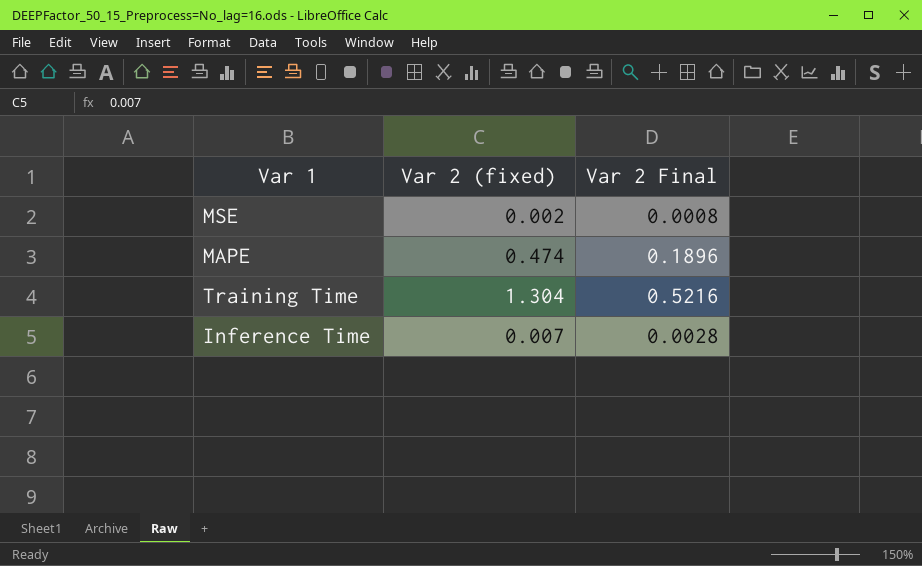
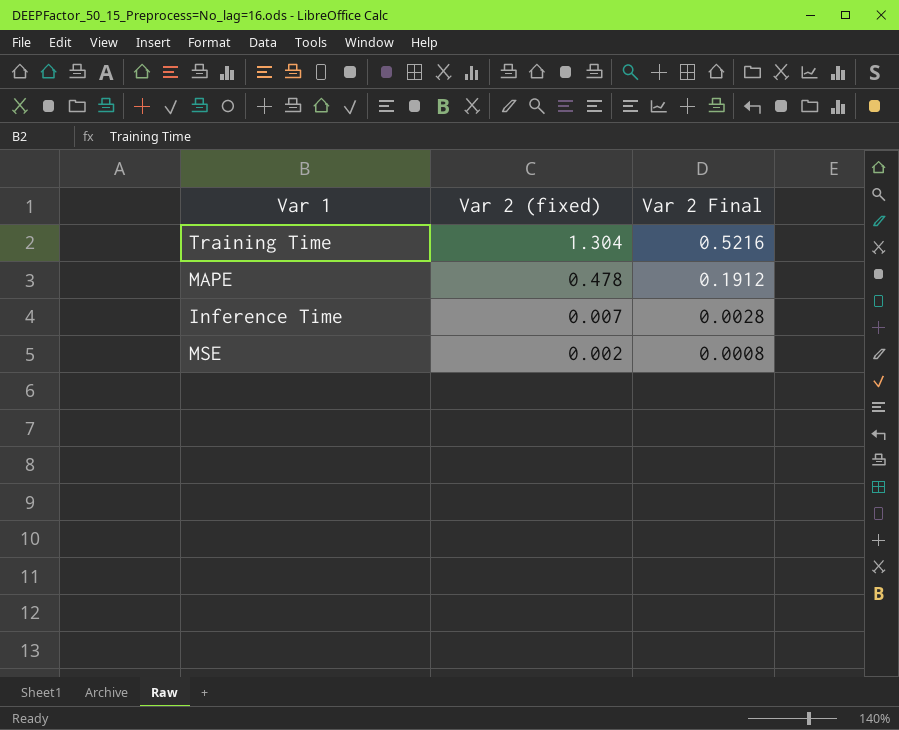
row order: none -> Var 2 (fixed) descending
MAPE | Var 2 (fixed): 0.474 -> 0.478
MAPE | Var 2 Final: 0.1896 -> 0.1912

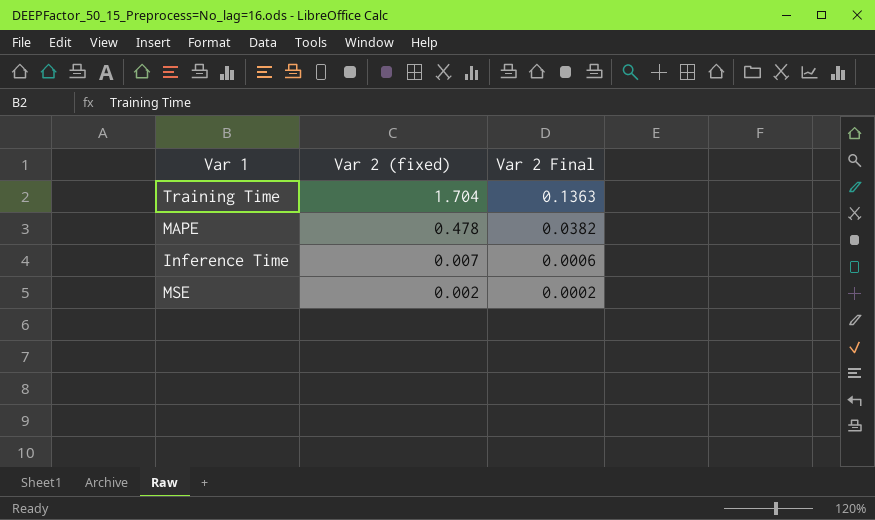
column Var 2 Final | formula: [Var 2 (fixed)] * 0.4 -> [Var 2 (fixed)] * 0.08
Training Time | Var 2 (fixed): 1.304 -> 1.704

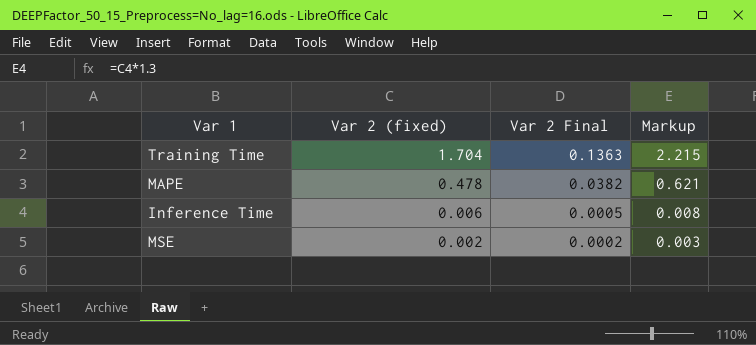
column Markup | formula: none -> [Var 2 (fixed)] * 1.3
Inference Time | Var 2 (fixed): 0.007 -> 0.006
Inference Time | Var 2 Final: 0.0006 -> 0.0005

